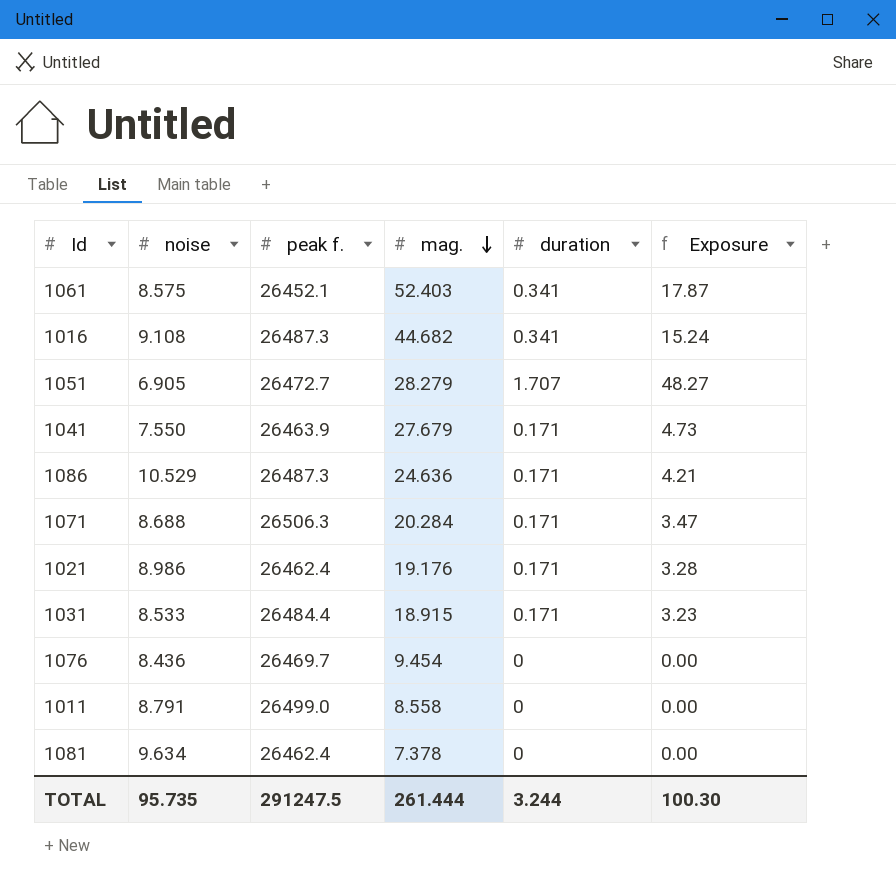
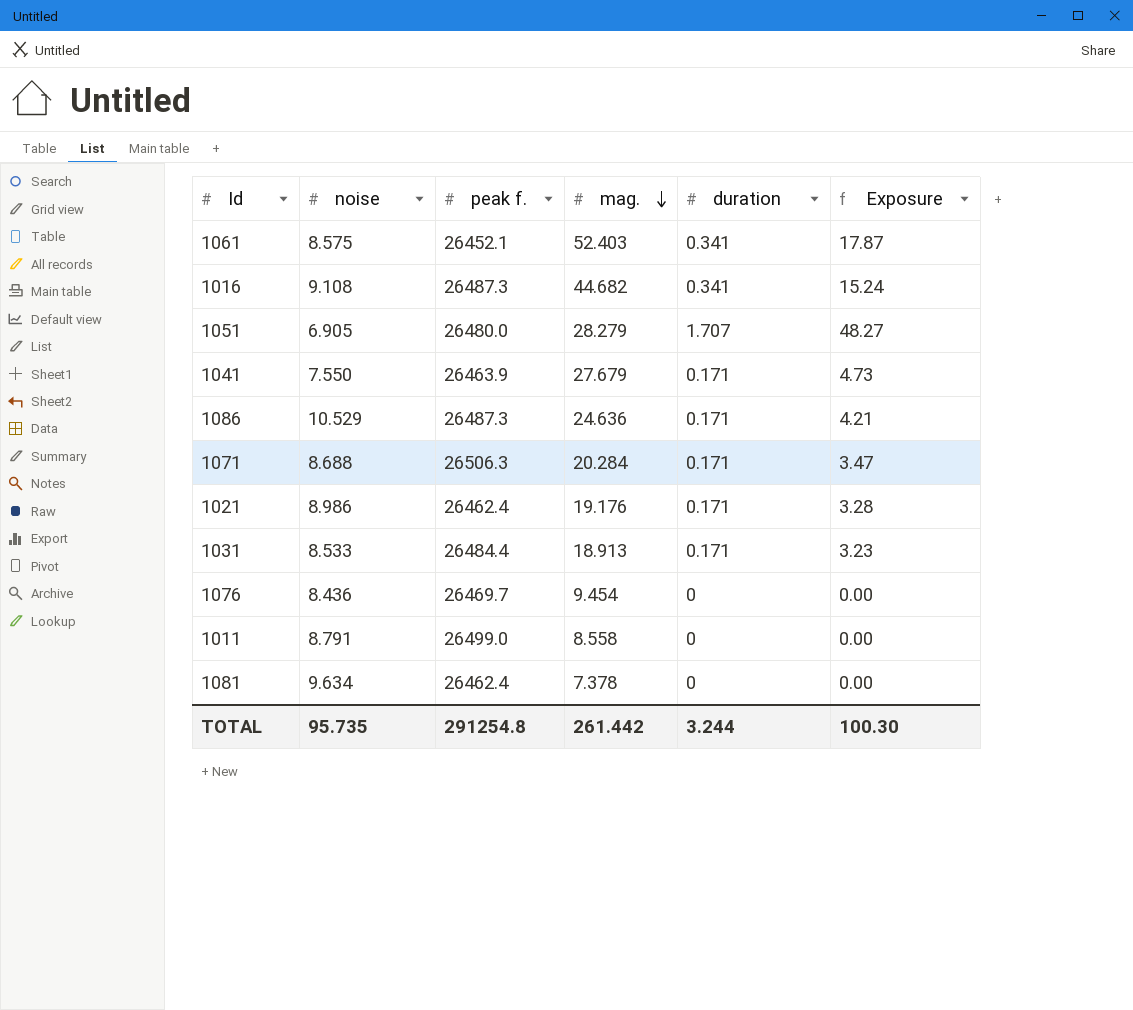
1051 | peak f.: 26472.7 -> 26480.0
1031 | mag.: 18.915 -> 18.913
TOTAL | peak f.: 291247.5 -> 291254.8
TOTAL | mag.: 261.444 -> 261.442

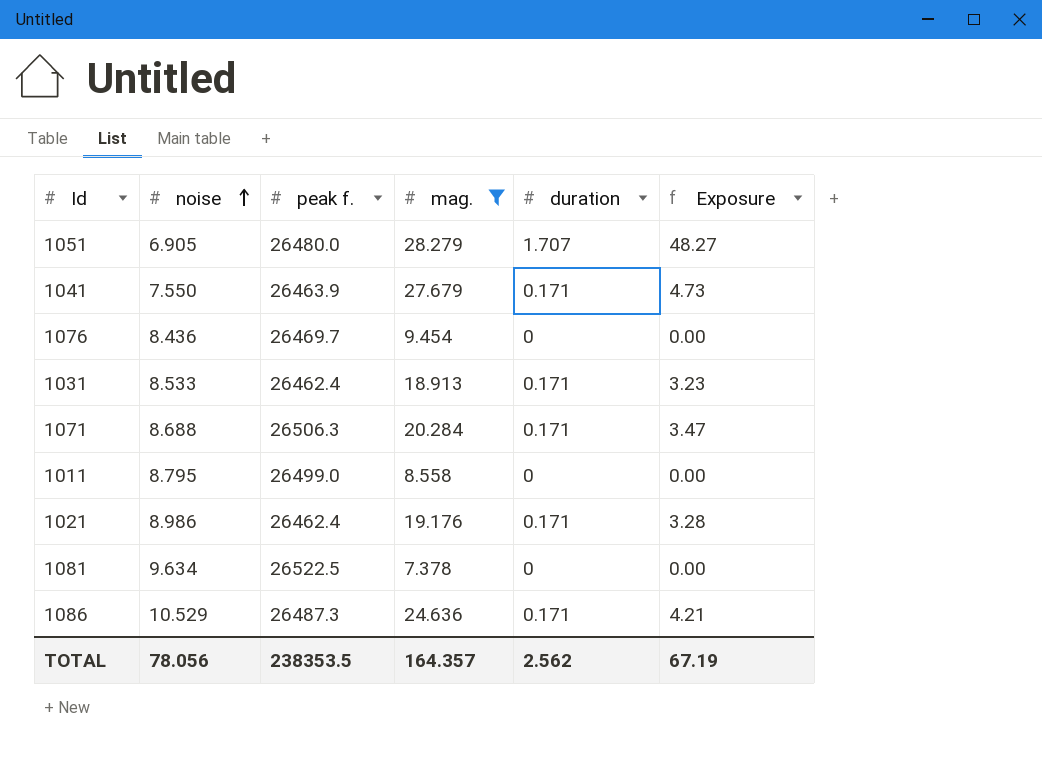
filter: none -> mag. <= 28.279
row order: mag. descending -> noise ascending
1031 | peak f.: 26484.4 -> 26462.4
1011 | noise: 8.791 -> 8.795
1081 | peak f.: 26462.4 -> 26522.5
TOTAL | noise: 95.735 -> 78.056
TOTAL | peak f.: 291254.8 -> 238353.5
TOTAL | mag.: 261.442 -> 164.357
TOTAL | duration: 3.244 -> 2.562
TOTAL | Exposure: 100.30 -> 67.19

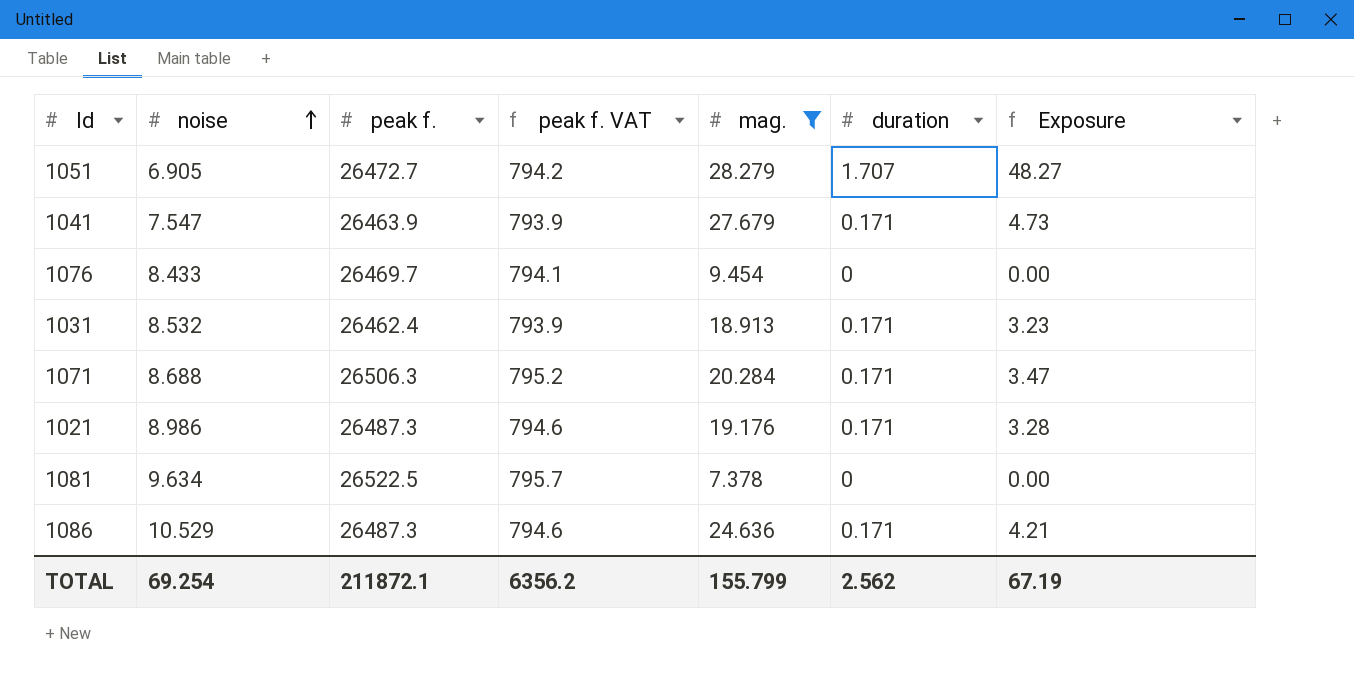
column peak f. VAT | formula: none -> [peak f.] * 0.03
row 1011: 8.795 | 26499.0 | 8.558 | 0 | 0.00 -> none
1051 | peak f.: 26480.0 -> 26472.7
1041 | noise: 7.550 -> 7.547
1076 | noise: 8.436 -> 8.433
1031 | noise: 8.533 -> 8.532
1021 | peak f.: 26462.4 -> 26487.3
TOTAL | noise: 78.056 -> 69.254
TOTAL | peak f.: 238353.5 -> 211872.1
TOTAL | mag.: 164.357 -> 155.799

